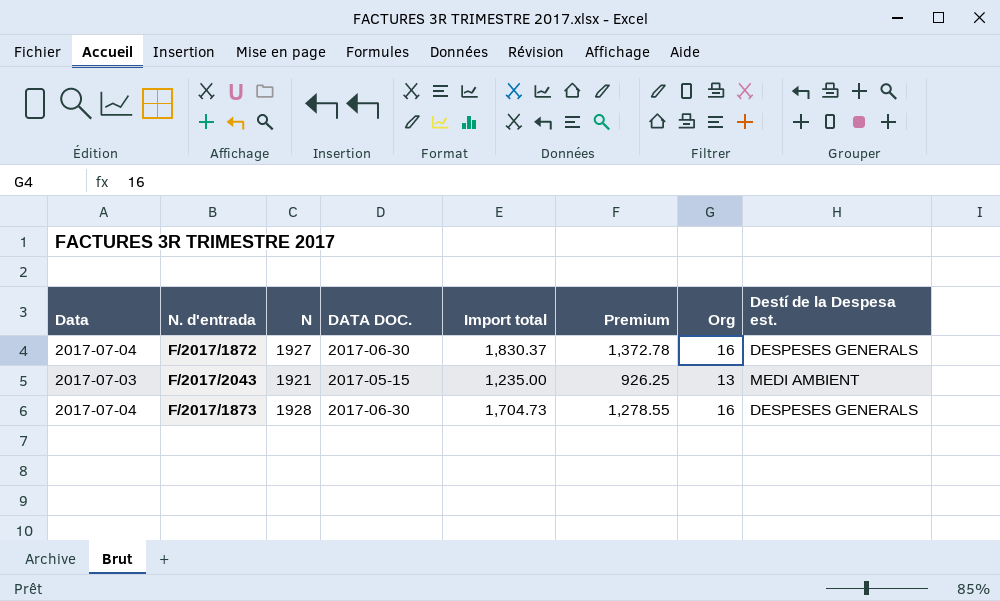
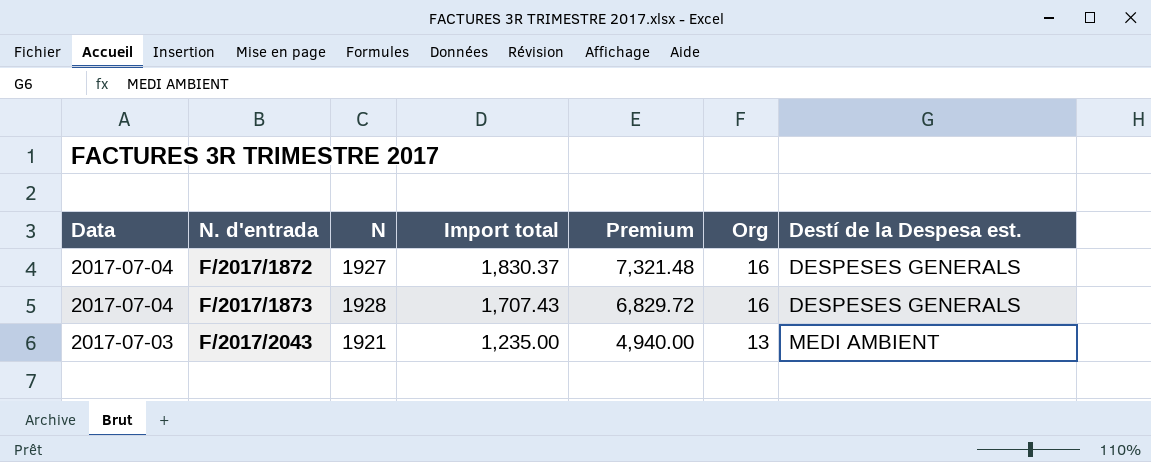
row order: none -> Data descending
column DATA DOC. | position: 4 -> none
column Premium | formula: [Import total] * 0.75 -> [Import total] * 4
F/2017/1873 | Import total: 1,704.73 -> 1,707.43

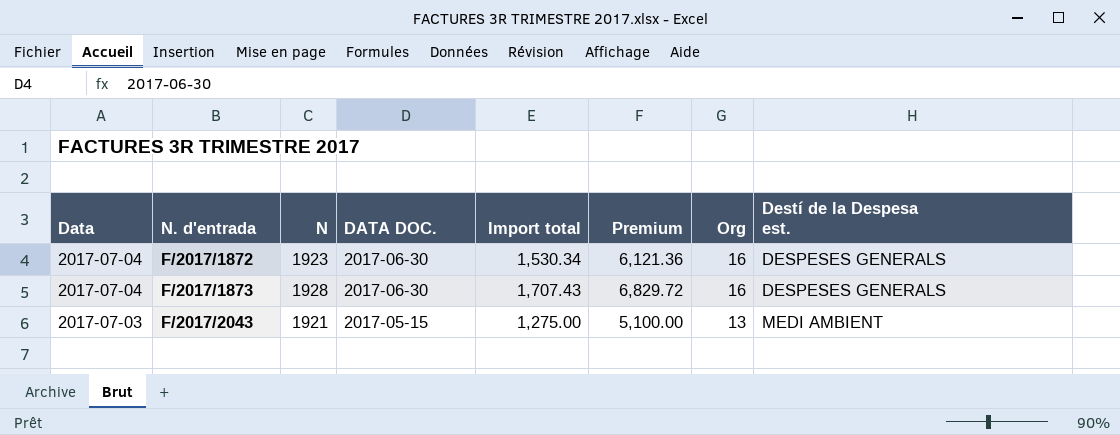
column DATA DOC. | position: none -> 4
F/2017/1872 | N: 1927 -> 1923
F/2017/1872 | Import total: 1,830.37 -> 1,530.34
F/2017/1872 | Premium: 7,321.48 -> 6,121.36
F/2017/2043 | Import total: 1,235.00 -> 1,275.00
F/2017/2043 | Premium: 4,940.00 -> 5,100.00

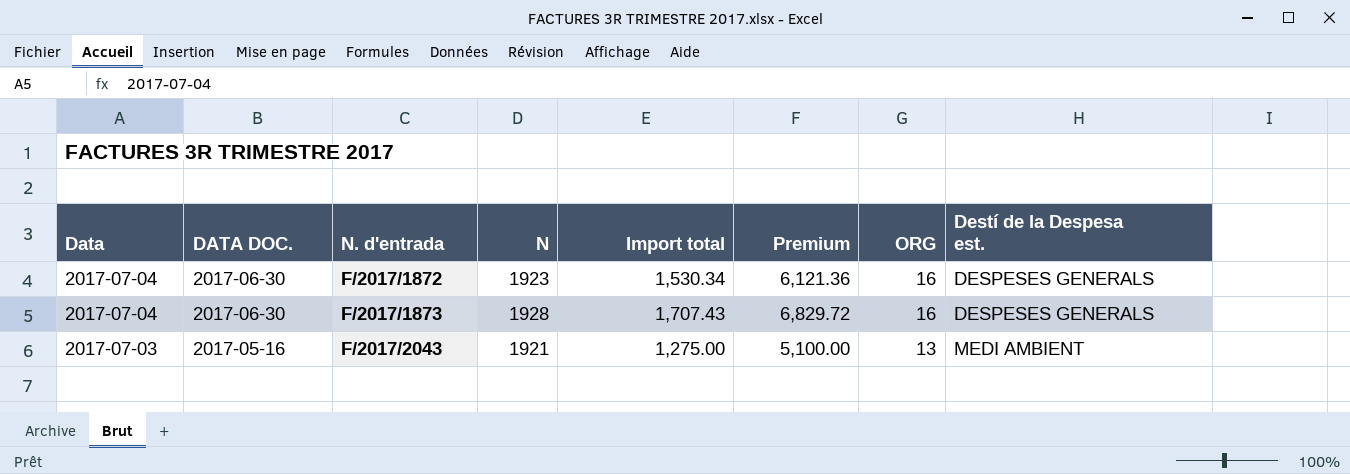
column DATA DOC. | position: 4 -> 2
column name: Org -> ORG
F/2017/2043 | DATA DOC.: 2017-05-15 -> 2017-05-16

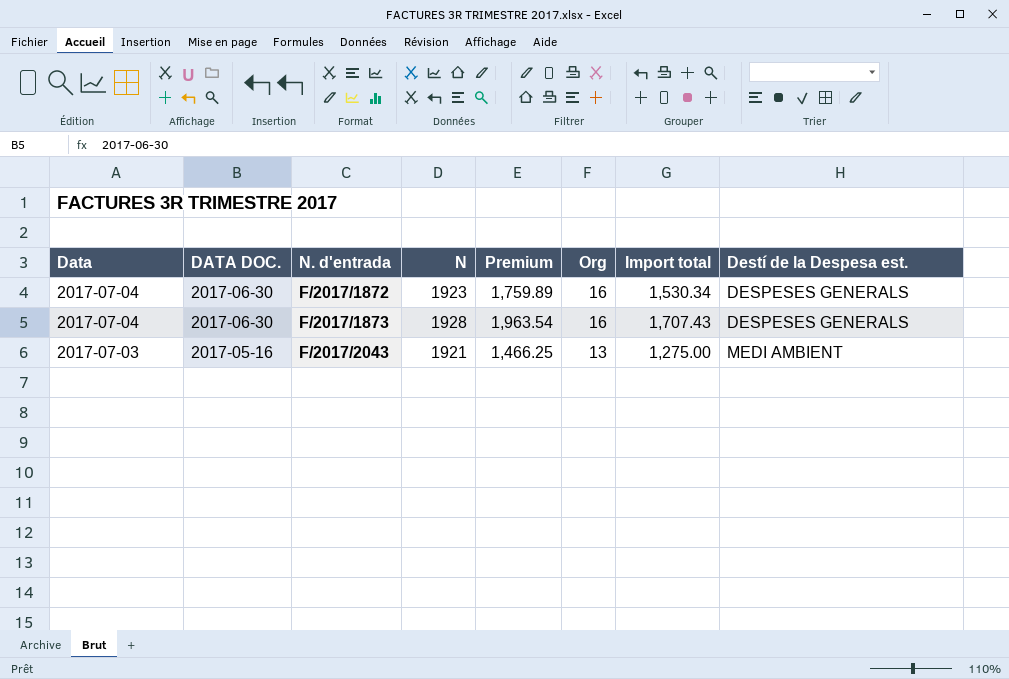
column Premium | formula: [Import total] * 4 -> [Import total] * 1.15
column name: ORG -> Org
column Import total | position: 5 -> 7

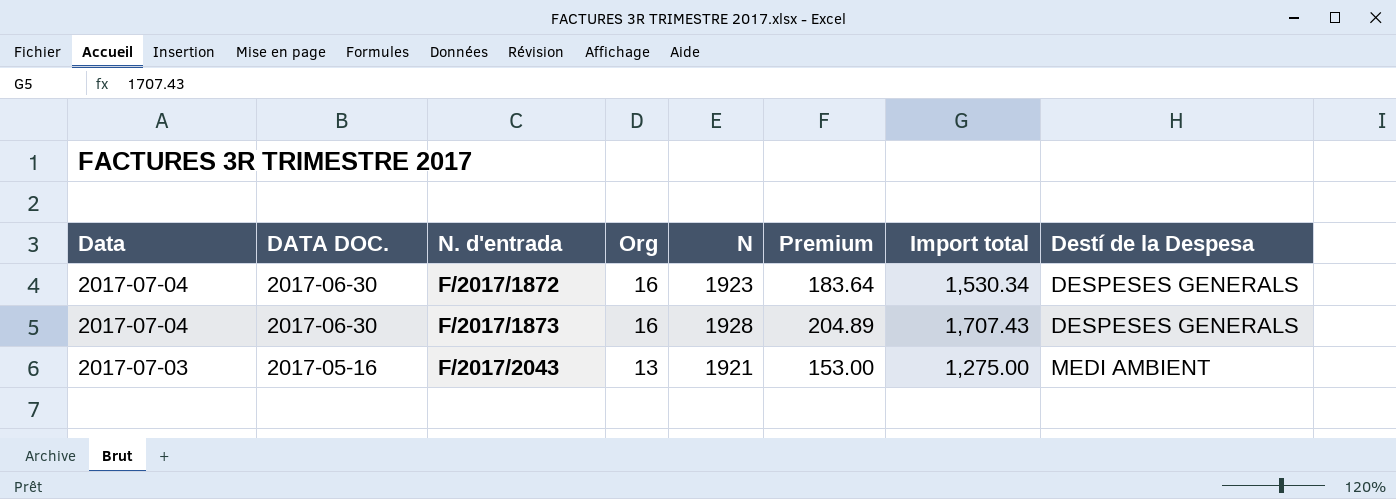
column Org | position: 6 -> 4
column Premium | formula: [Import total] * 1.15 -> [Import total] * 0.12
column name: Destí de la Despesa est. -> Destí de la Despesa

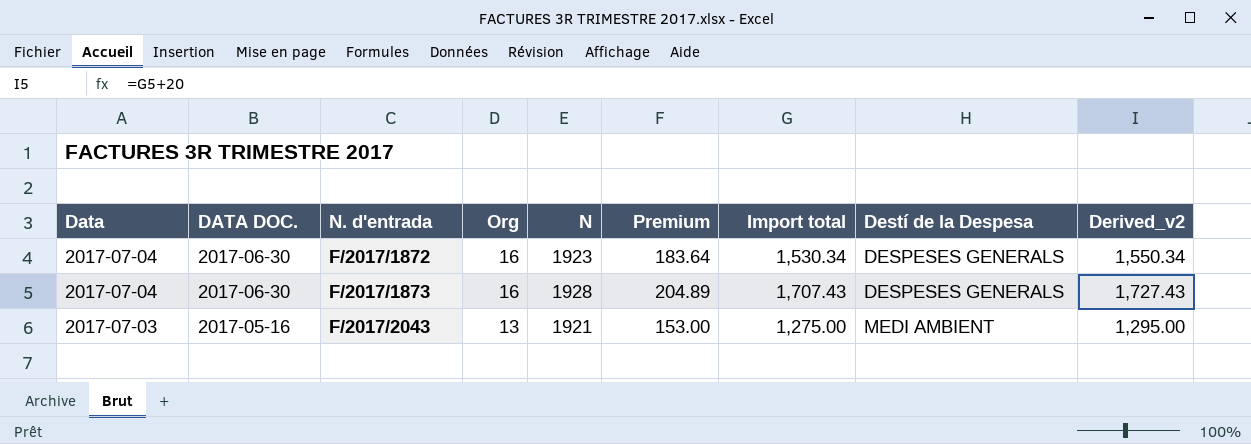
column Derived_v2 | formula: none -> [Import total] + 20

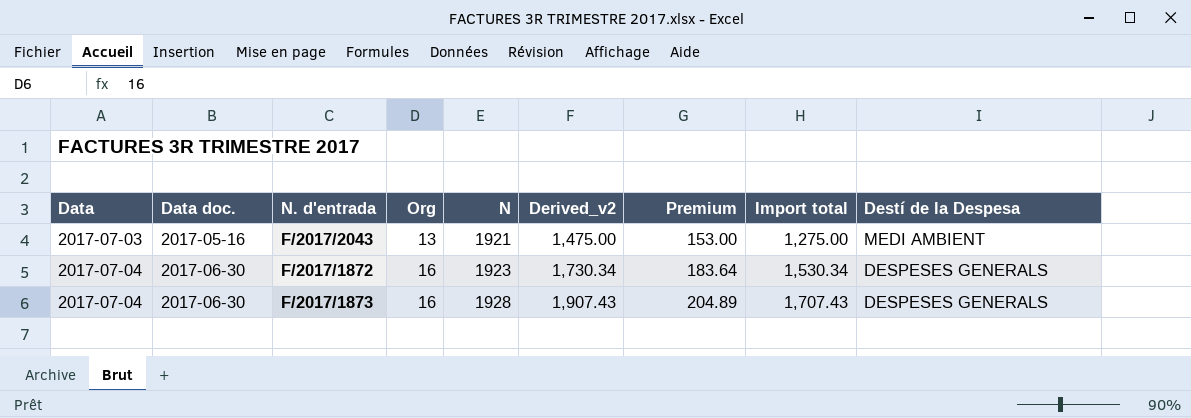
row order: Data descending -> Data ascending
column name: DATA DOC. -> Data doc.
column Derived_v2 | formula: [Import total] + 20 -> [Import total] + 200
column Derived_v2 | position: 9 -> 6

